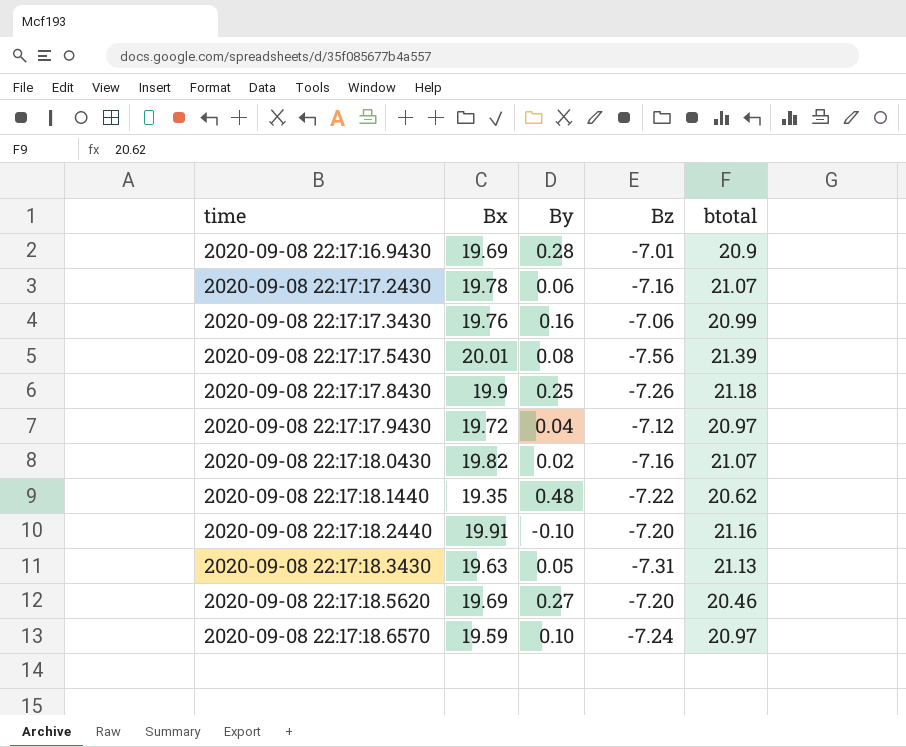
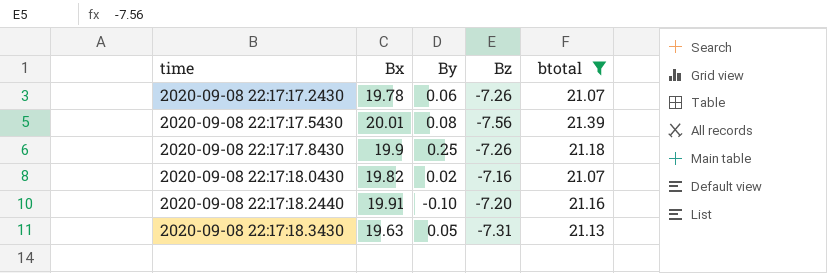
filter: none -> btotal >= 21.07
2020-09-08 22:17:17.2430 | Bz: -7.16 -> -7.26

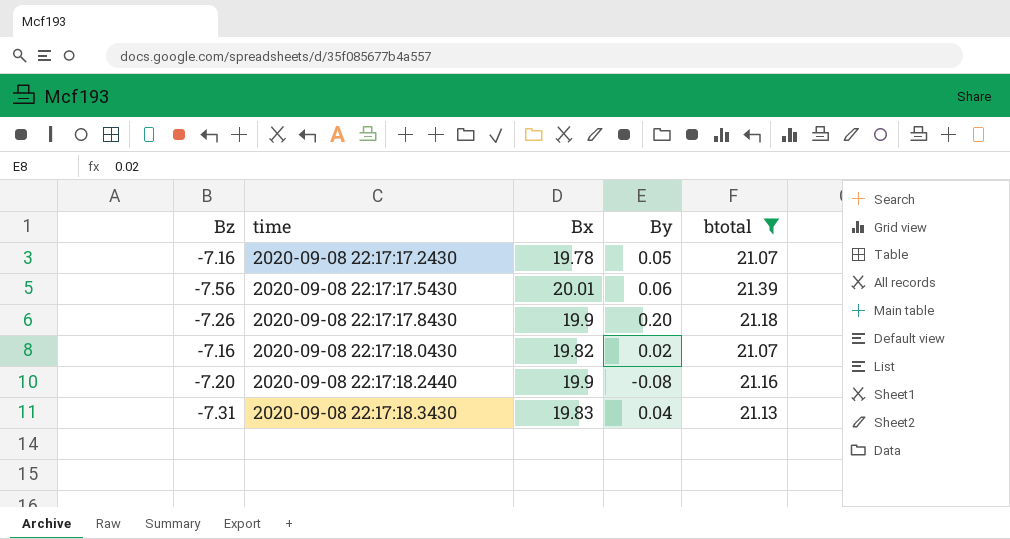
column Bz | position: 4 -> 1
2020-09-08 22:17:17.2430 | Bz: -7.26 -> -7.16
2020-09-08 22:17:17.2430 | By: 0.06 -> 0.05
2020-09-08 22:17:17.5430 | By: 0.08 -> 0.06
2020-09-08 22:17:17.8430 | By: 0.25 -> 0.20
2020-09-08 22:17:18.2440 | Bx: 19.91 -> 19.9
2020-09-08 22:17:18.2440 | By: -0.10 -> -0.08
2020-09-08 22:17:18.3430 | Bx: 19.63 -> 19.83
2020-09-08 22:17:18.3430 | By: 0.05 -> 0.04

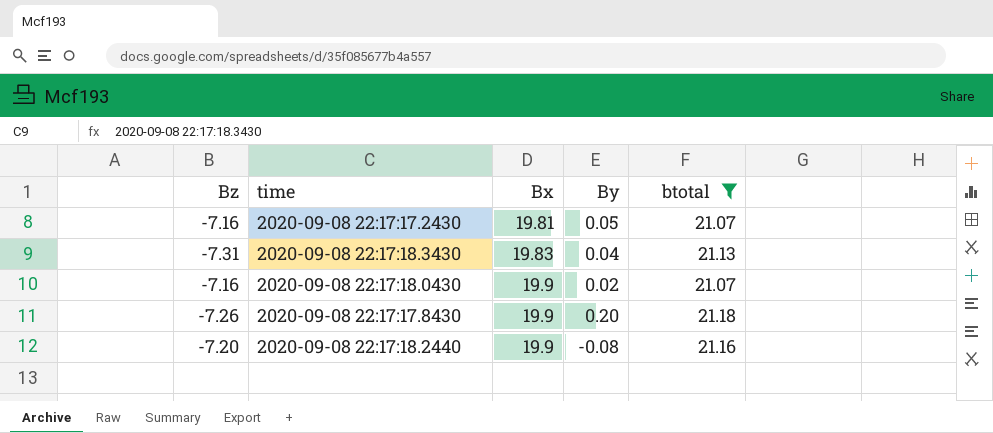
row order: time ascending -> Bx ascending
row 2020-09-08 22:17:17.5430: -7.56 | 20.01 | 0.06 | 21.39 -> none
2020-09-08 22:17:17.2430 | Bx: 19.78 -> 19.81
2020-09-08 22:17:18.0430 | Bx: 19.82 -> 19.9

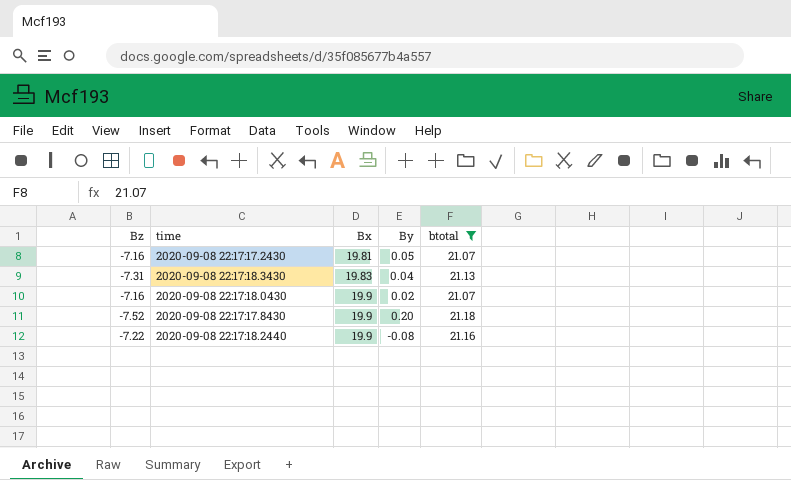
2020-09-08 22:17:17.8430 | Bz: -7.26 -> -7.52
2020-09-08 22:17:18.2440 | Bz: -7.20 -> -7.22

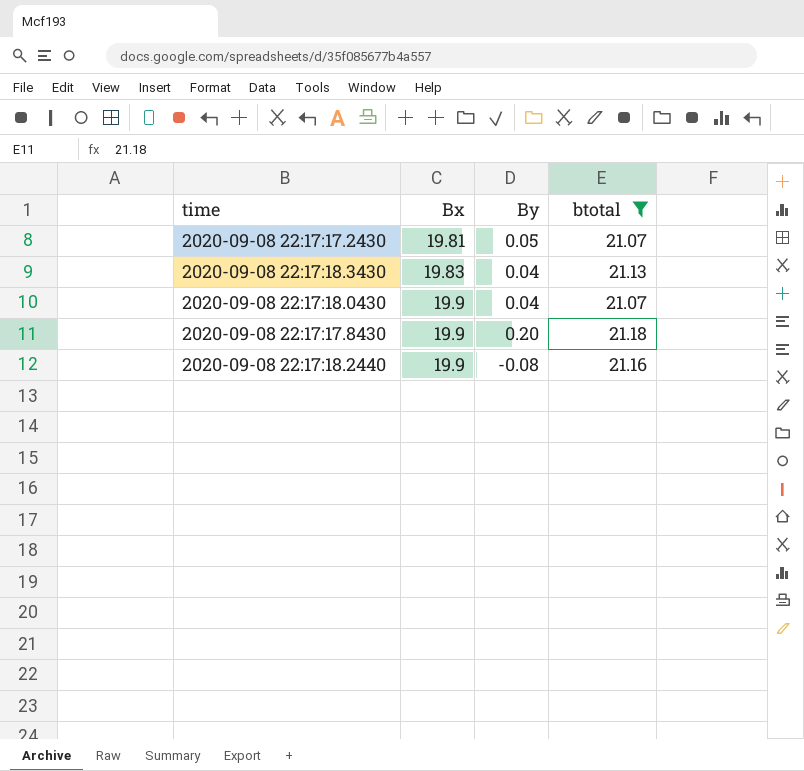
column Bz | position: 1 -> none
2020-09-08 22:17:18.0430 | By: 0.02 -> 0.04

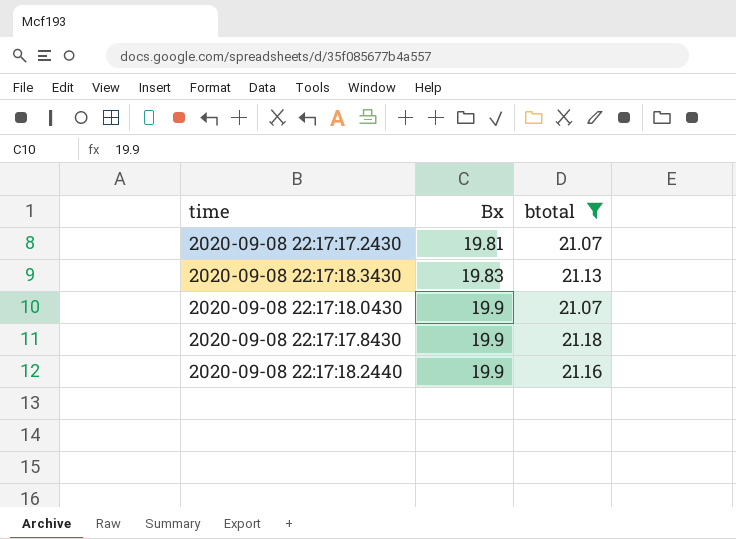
column By | position: 3 -> none

